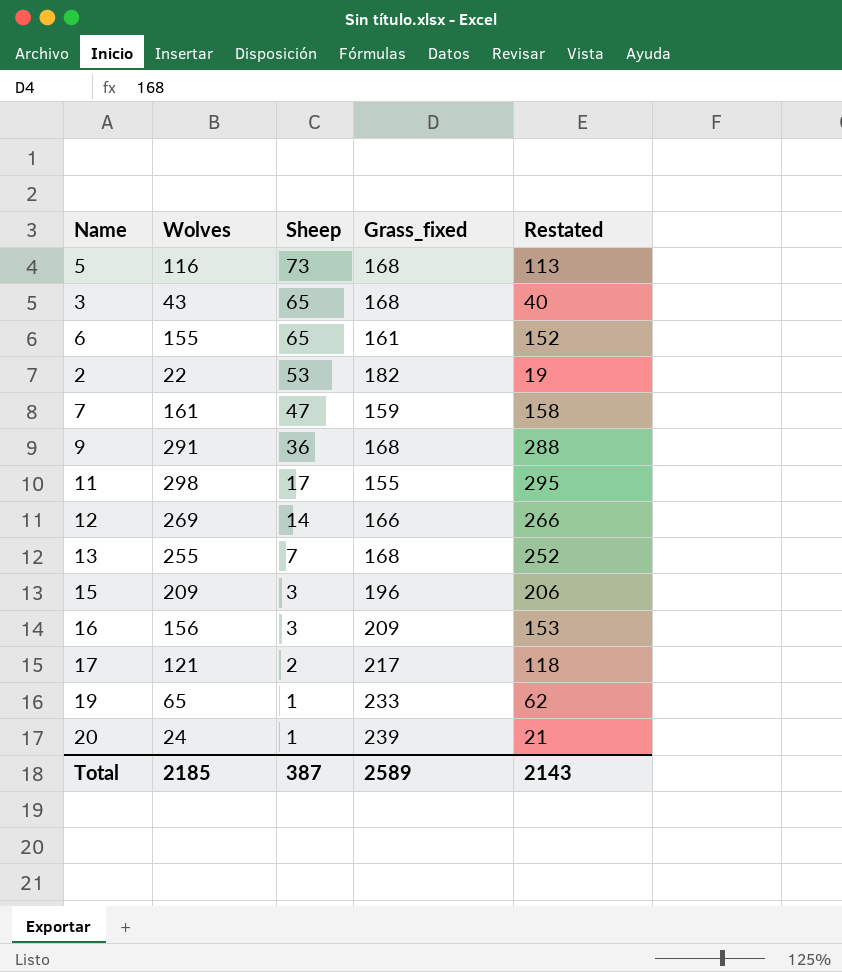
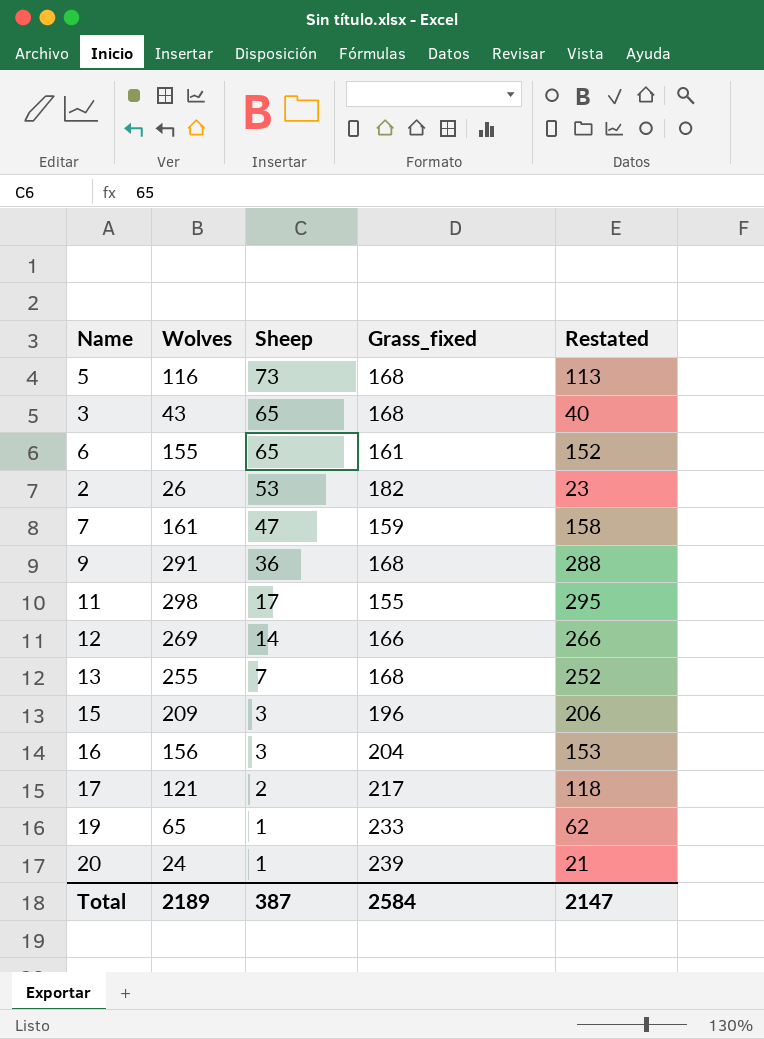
2 | Wolves: 22 -> 26
2 | Restated: 19 -> 23
16 | Grass_fixed: 209 -> 204
Total | Wolves: 2185 -> 2189
Total | Grass_fixed: 2589 -> 2584
Total | Restated: 2143 -> 2147

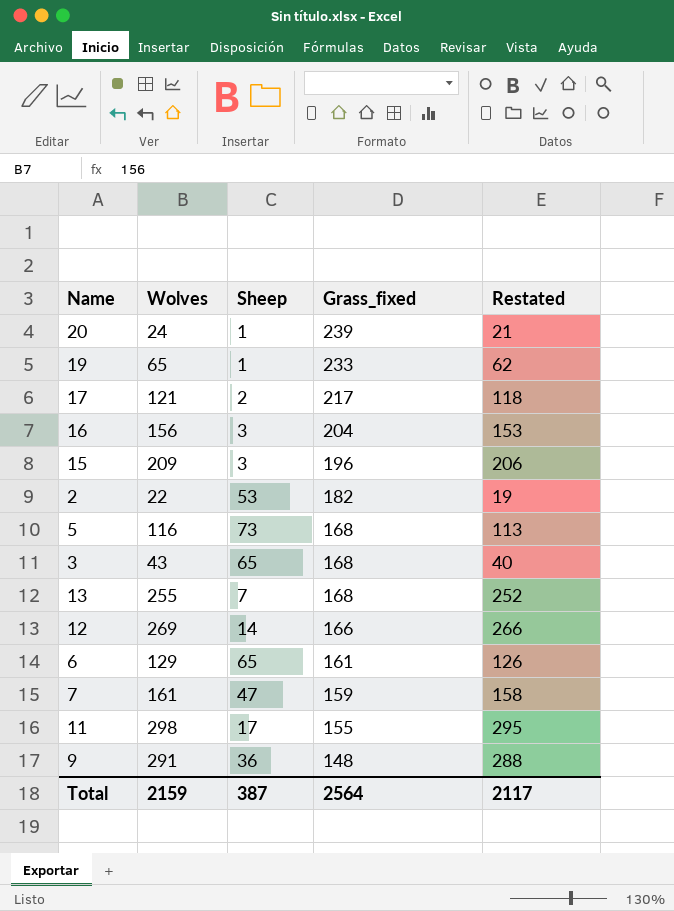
row order: Sheep descending -> Grass_fixed descending
2 | Wolves: 26 -> 22
2 | Restated: 23 -> 19
6 | Wolves: 155 -> 129
6 | Restated: 152 -> 126
9 | Grass_fixed: 168 -> 148
Total | Wolves: 2189 -> 2159
Total | Grass_fixed: 2584 -> 2564
Total | Restated: 2147 -> 2117

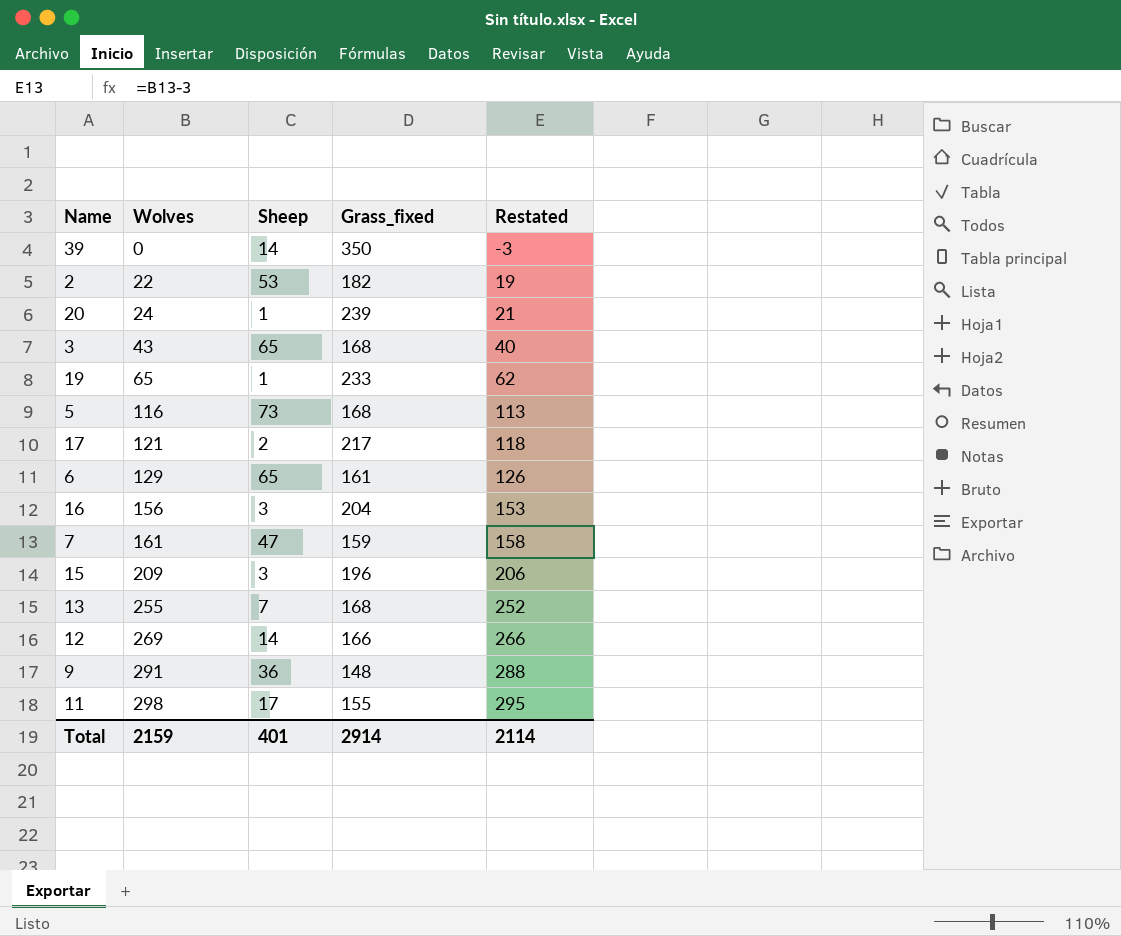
row order: Grass_fixed descending -> Wolves ascending
row 39: none -> 0 | 14 | 350 | -3
Total | Sheep: 387 -> 401
Total | Grass_fixed: 2564 -> 2914
Total | Restated: 2117 -> 2114

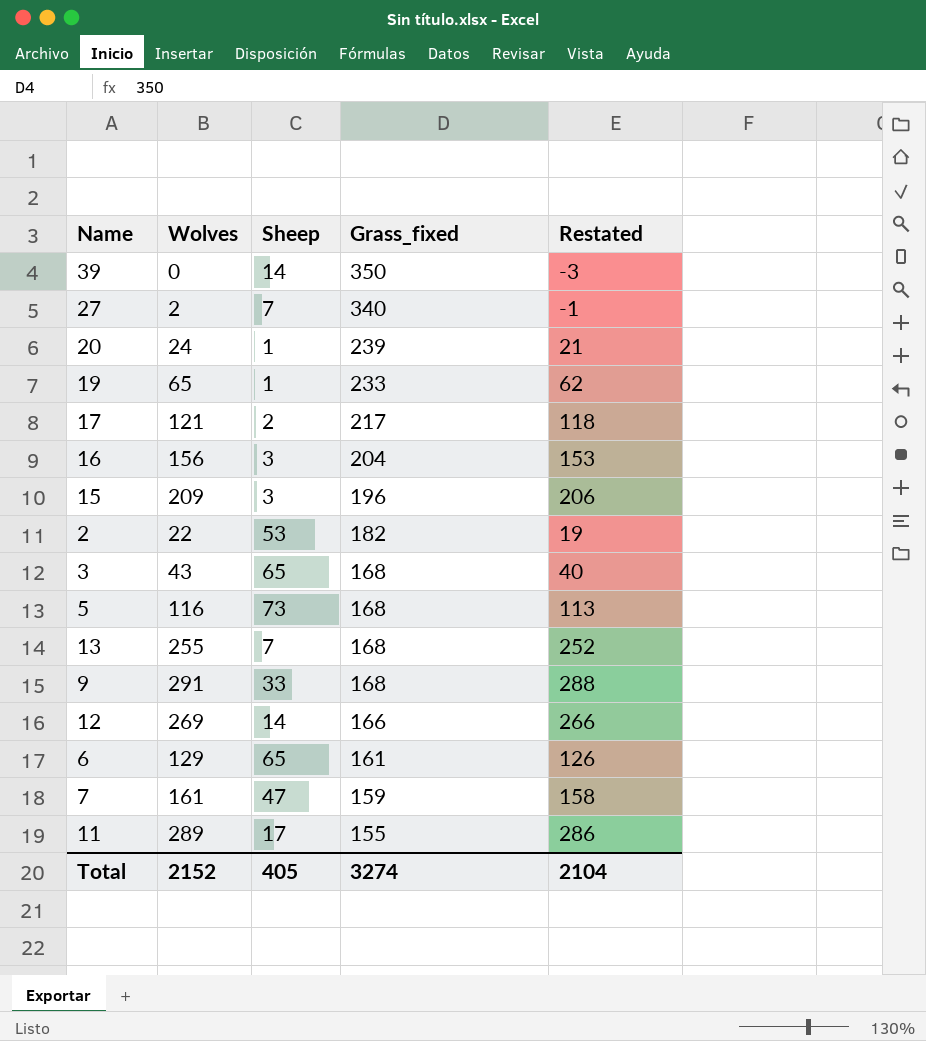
row order: Wolves ascending -> Grass_fixed descending
row 27: none -> 2 | 7 | 340 | -1
9 | Sheep: 36 -> 33
9 | Grass_fixed: 148 -> 168
11 | Wolves: 298 -> 289
11 | Restated: 295 -> 286
Total | Wolves: 2159 -> 2152
Total | Sheep: 401 -> 405
Total | Grass_fixed: 2914 -> 3274
Total | Restated: 2114 -> 2104

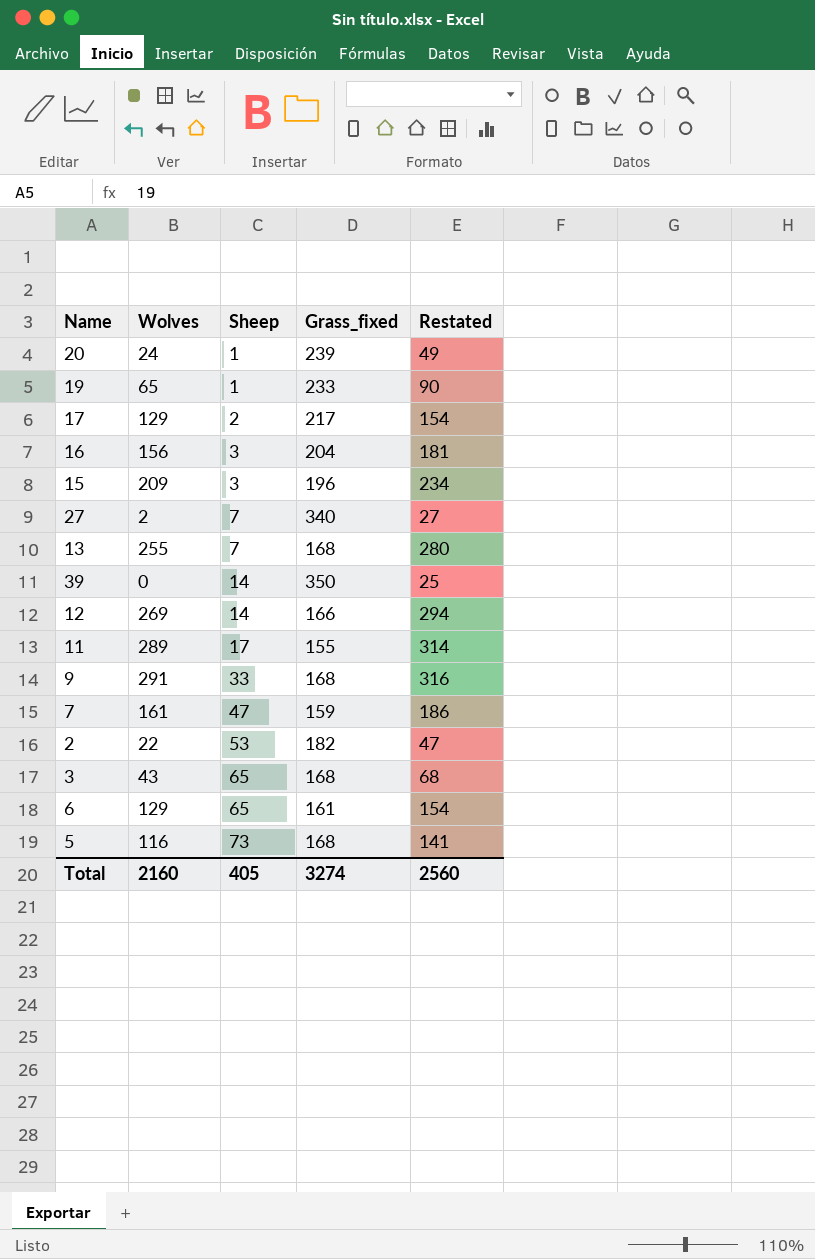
row order: Grass_fixed descending -> Sheep ascending
column Restated | formula: [Wolves] - 3 -> [Wolves] + 25
17 | Wolves: 121 -> 129
Total | Wolves: 2152 -> 2160
Total | Restated: 2104 -> 2560

